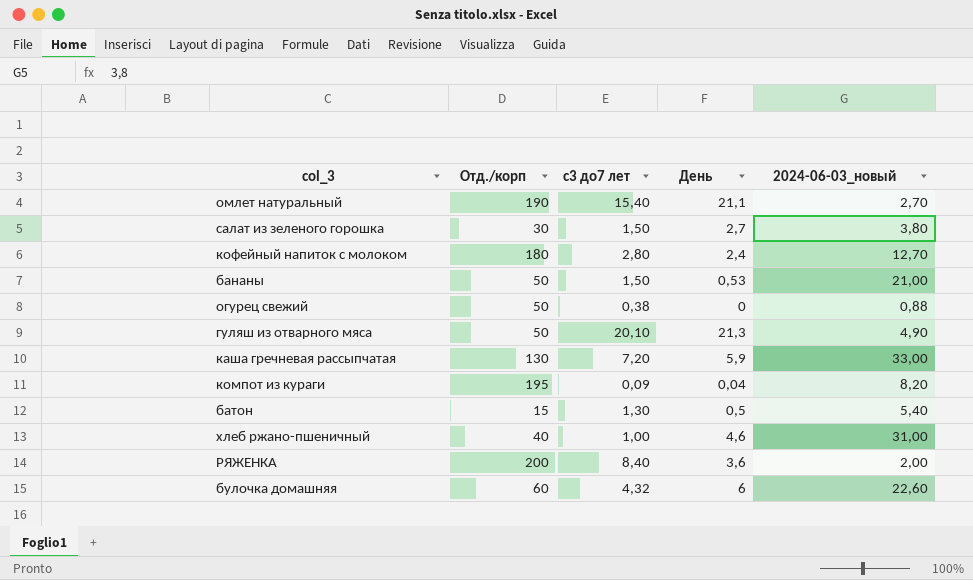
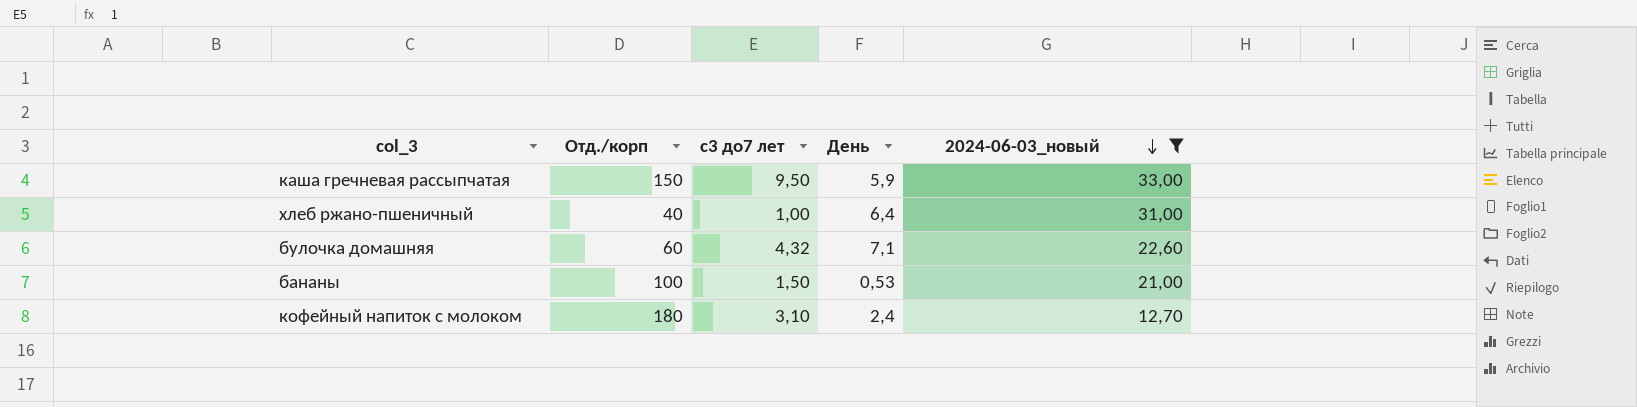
filter: none -> 2024-06-03_новый >= 12,70
row order: none -> 2024-06-03_новый descending
каша гречневая рассыпчатая | Отд./корп: 130 -> 150
каша гречневая рассыпчатая | с3 до7 лет: 7,20 -> 9,50
хлеб ржано-пшеничный | День: 4,6 -> 6,4
булочка домашняя | День: 6 -> 7,1
бананы | Отд./корп: 50 -> 100
кофейный напиток с молоком | с3 до7 лет: 2,80 -> 3,10

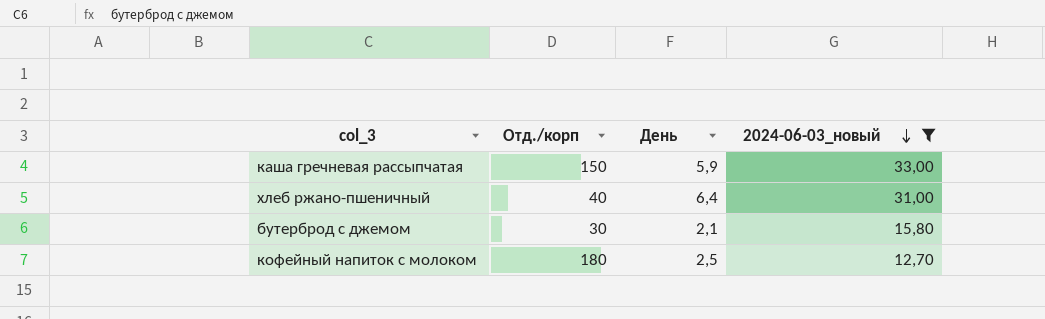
column с3 до7 лет | position: 3 -> none
row булочка домашняя: 60 | 4,32 | 7,1 | 22,60 -> none
row бананы: 100 | 1,50 | 0,53 | 21,00 -> none
row бутерброд с джемом: none -> 30 | 2,1 | 15,80
кофейный напиток с молоком | День: 2,4 -> 2,5

